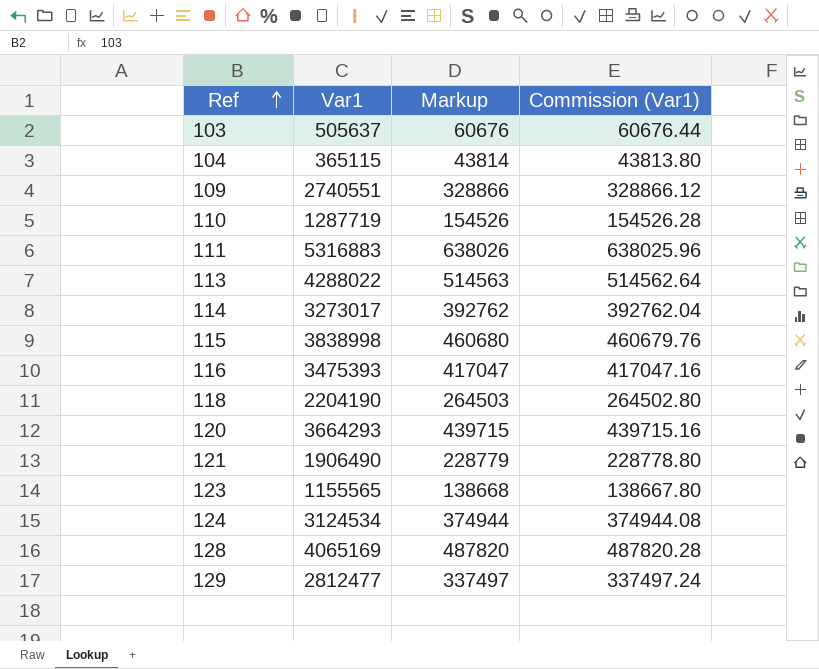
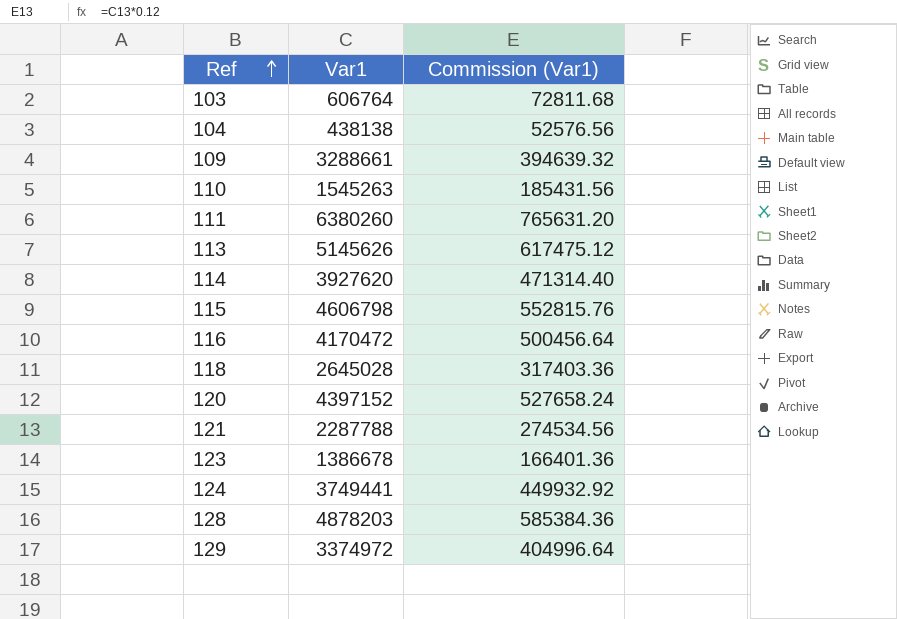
column Markup | formula: [Var1] * 0.12 -> none
103 | Var1: 505637 -> 606764
103 | Commission (Var1): 60676.44 -> 72811.68
104 | Var1: 365115 -> 438138
104 | Commission (Var1): 43813.80 -> 52576.56
109 | Var1: 2740551 -> 3288661
109 | Commission (Var1): 328866.12 -> 394639.32
110 | Var1: 1287719 -> 1545263
110 | Commission (Var1): 154526.28 -> 185431.56
111 | Var1: 5316883 -> 6380260
111 | Commission (Var1): 638025.96 -> 765631.20
113 | Var1: 4288022 -> 5145626
113 | Commission (Var1): 514562.64 -> 617475.12
114 | Var1: 3273017 -> 3927620
114 | Commission (Var1): 392762.04 -> 471314.40
115 | Var1: 3838998 -> 4606798
115 | Commission (Var1): 460679.76 -> 552815.76
116 | Var1: 3475393 -> 4170472
116 | Commission (Var1): 417047.16 -> 500456.64
118 | Var1: 2204190 -> 2645028
118 | Commission (Var1): 264502.80 -> 317403.36
120 | Var1: 3664293 -> 4397152
120 | Commission (Var1): 439715.16 -> 527658.24
121 | Var1: 1906490 -> 2287788
121 | Commission (Var1): 228778.80 -> 274534.56
123 | Var1: 1155565 -> 1386678
123 | Commission (Var1): 138667.80 -> 166401.36
124 | Var1: 3124534 -> 3749441
124 | Commission (Var1): 374944.08 -> 449932.92
128 | Var1: 4065169 -> 4878203
128 | Commission (Var1): 487820.28 -> 585384.36
129 | Var1: 2812477 -> 3374972
129 | Commission (Var1): 337497.24 -> 404996.64

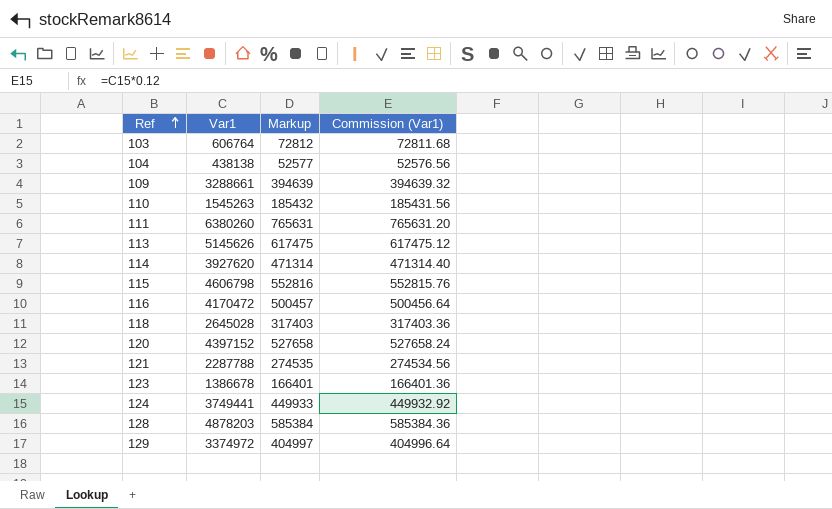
column Markup | formula: none -> [Var1] * 0.12

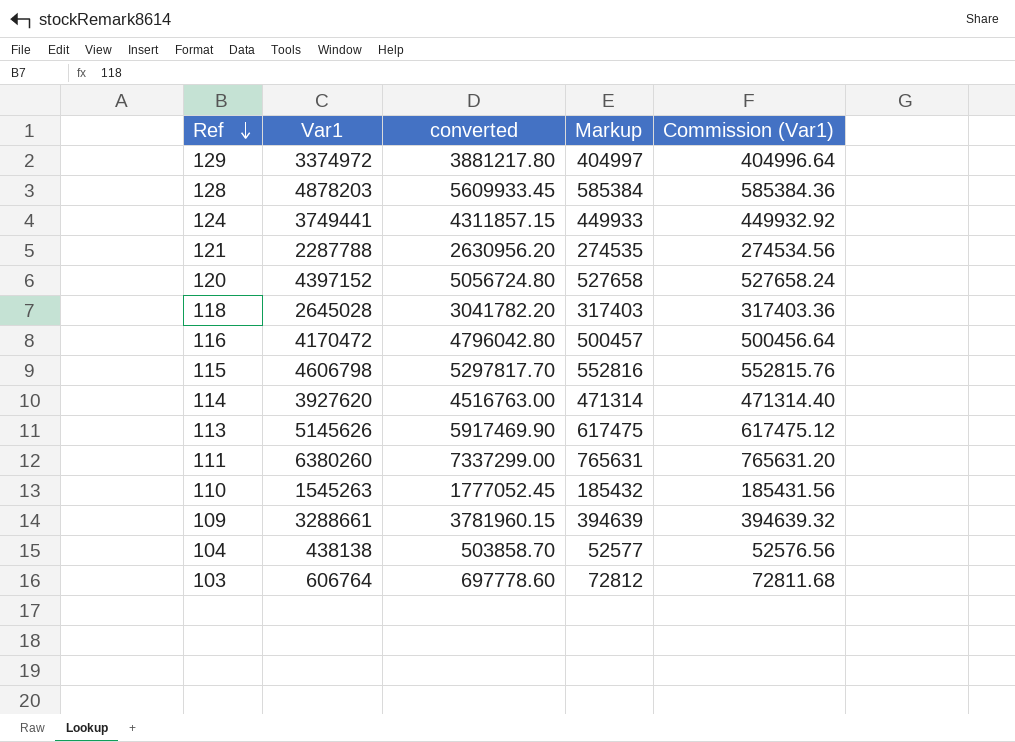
row order: Ref ascending -> Ref descending
column converted | formula: none -> [Var1] * 1.15
row 123: 1386678 | 166401 | 166401.36 -> none

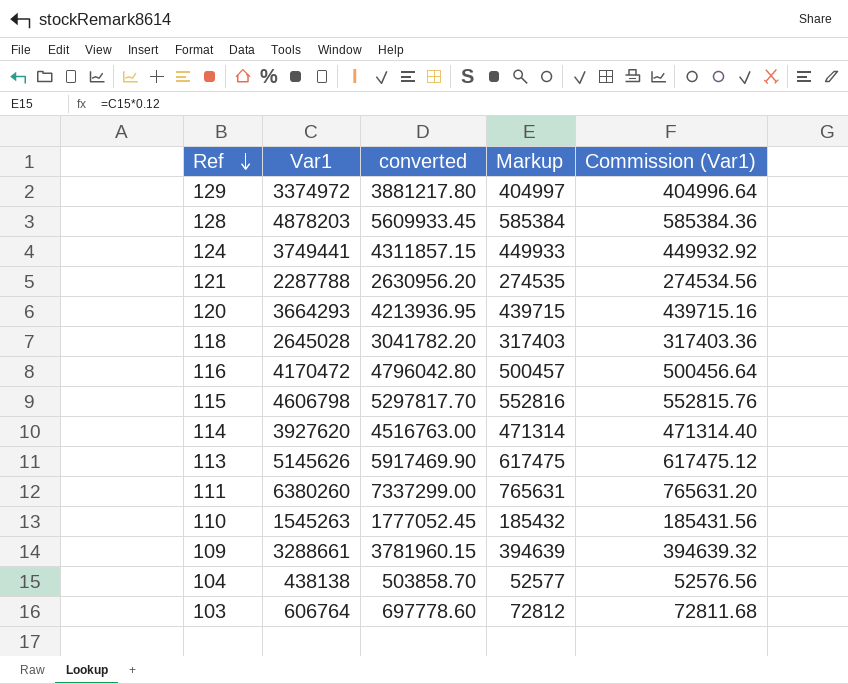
120 | Var1: 4397152 -> 3664293
120 | converted: 5056724.80 -> 4213936.95
120 | Markup: 527658 -> 439715
120 | Commission (Var1): 527658.24 -> 439715.16

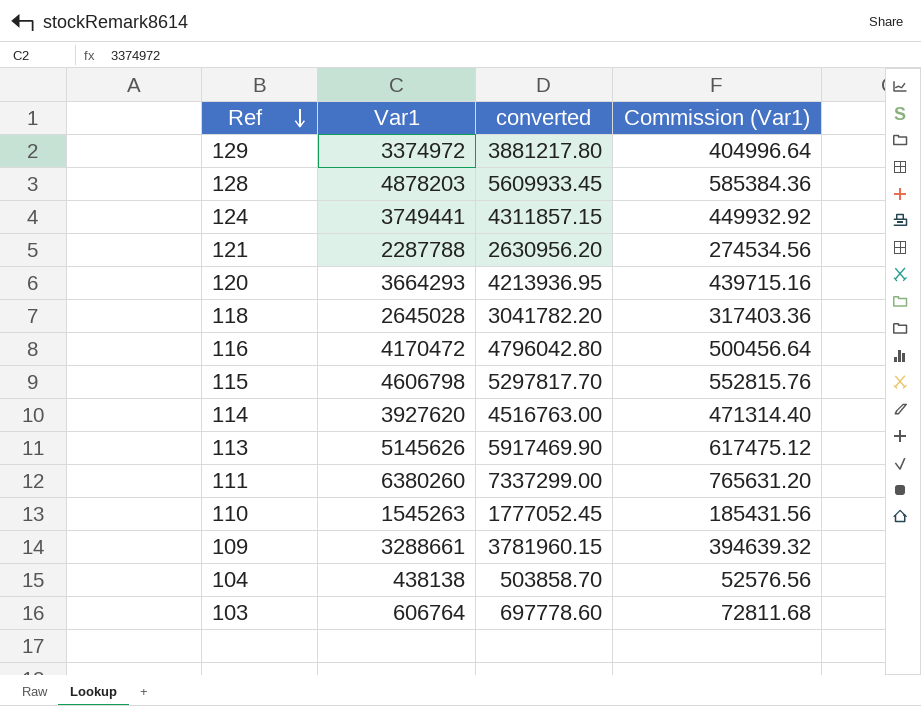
column Markup | formula: [Var1] * 0.12 -> none

